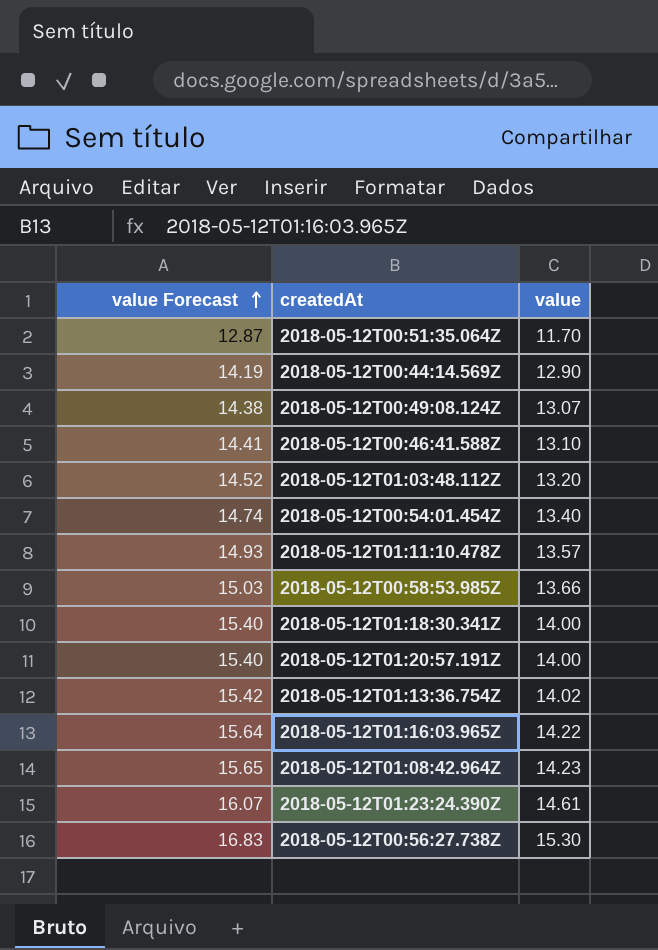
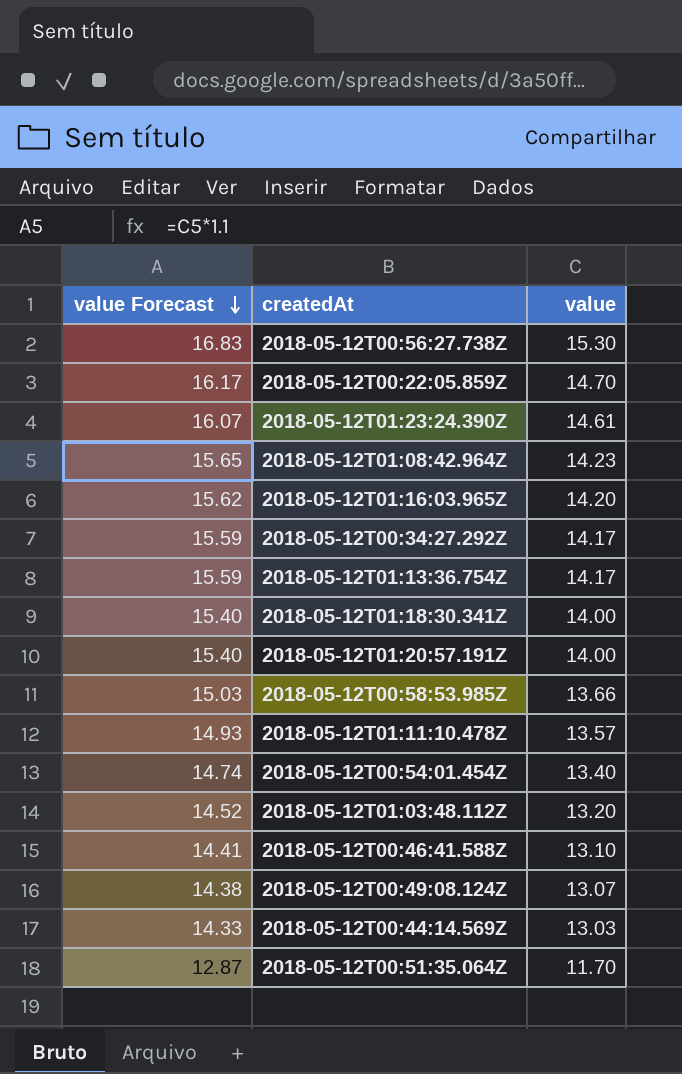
row order: value Forecast ascending -> value Forecast descending
row 2018-05-12T00:22:05.859Z: none -> 16.17 | 14.70
2018-05-12T01:16:03.965Z | value Forecast: 15.64 -> 15.62
2018-05-12T01:16:03.965Z | value: 14.22 -> 14.20
row 2018-05-12T00:34:27.292Z: none -> 15.59 | 14.17
2018-05-12T01:13:36.754Z | value Forecast: 15.42 -> 15.59
2018-05-12T01:13:36.754Z | value: 14.02 -> 14.17
2018-05-12T00:44:14.569Z | value Forecast: 14.19 -> 14.33
2018-05-12T00:44:14.569Z | value: 12.90 -> 13.03

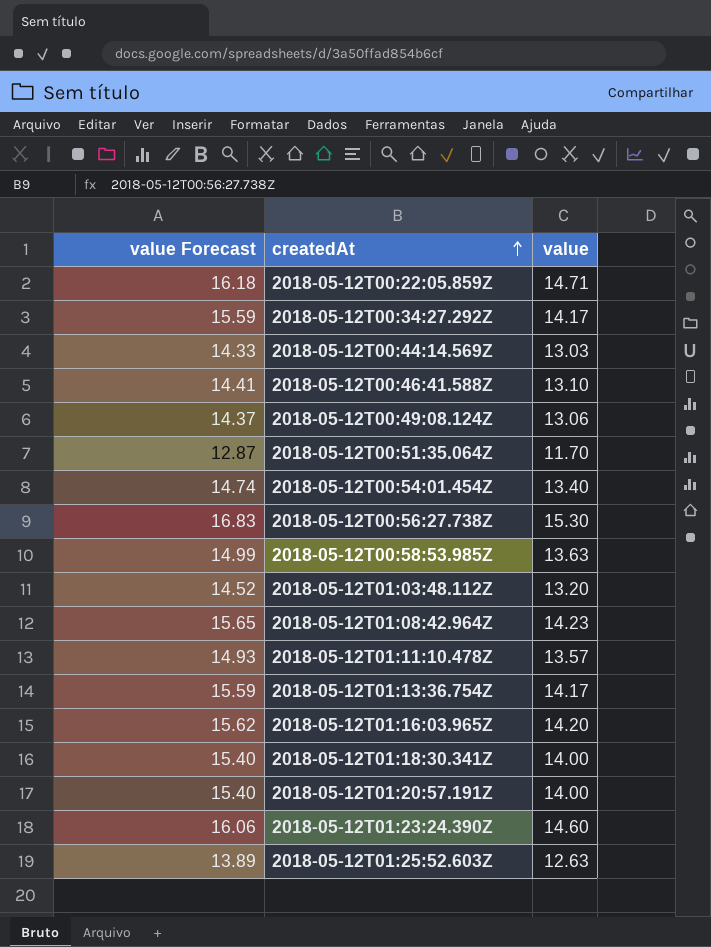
row order: value Forecast descending -> createdAt ascending
2018-05-12T00:22:05.859Z | value Forecast: 16.17 -> 16.18
2018-05-12T00:22:05.859Z | value: 14.70 -> 14.71
2018-05-12T00:49:08.124Z | value Forecast: 14.38 -> 14.37
2018-05-12T00:49:08.124Z | value: 13.07 -> 13.06
2018-05-12T00:58:53.985Z | value Forecast: 15.03 -> 14.99
2018-05-12T00:58:53.985Z | value: 13.66 -> 13.63
2018-05-12T01:23:24.390Z | value Forecast: 16.07 -> 16.06
2018-05-12T01:23:24.390Z | value: 14.61 -> 14.60
row 2018-05-12T01:25:52.603Z: none -> 13.89 | 12.63

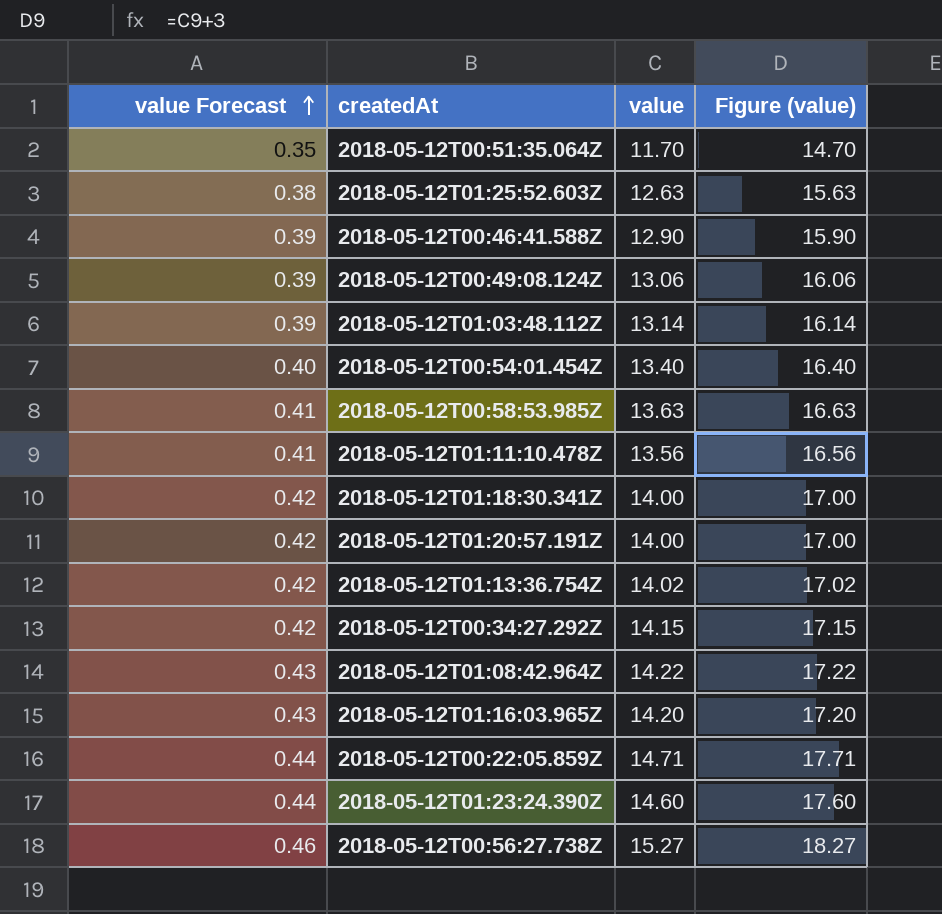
row order: createdAt ascending -> value Forecast ascending
column value Forecast | formula: [value] * 1.1 -> [value] * 0.03
column Figure (value) | formula: none -> [value] + 3
row 2018-05-12T00:44:14.569Z: 14.33 | 13.03 -> none
2018-05-12T00:46:41.588Z | value: 13.10 -> 12.90
2018-05-12T01:03:48.112Z | value: 13.20 -> 13.14
2018-05-12T01:11:10.478Z | value: 13.57 -> 13.56
2018-05-12T01:13:36.754Z | value: 14.17 -> 14.02
2018-05-12T00:34:27.292Z | value: 14.17 -> 14.15
2018-05-12T01:08:42.964Z | value: 14.23 -> 14.22
2018-05-12T00:56:27.738Z | value: 15.30 -> 15.27

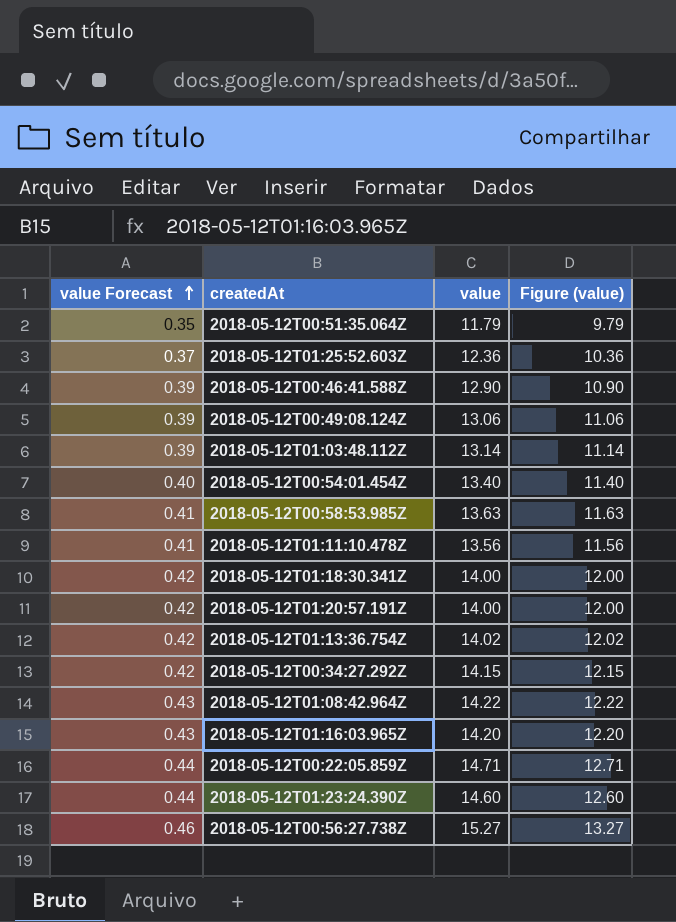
column Figure (value) | formula: [value] + 3 -> [value] - 2
2018-05-12T00:51:35.064Z | value: 11.70 -> 11.79
2018-05-12T01:25:52.603Z | value Forecast: 0.38 -> 0.37
2018-05-12T01:25:52.603Z | value: 12.63 -> 12.36

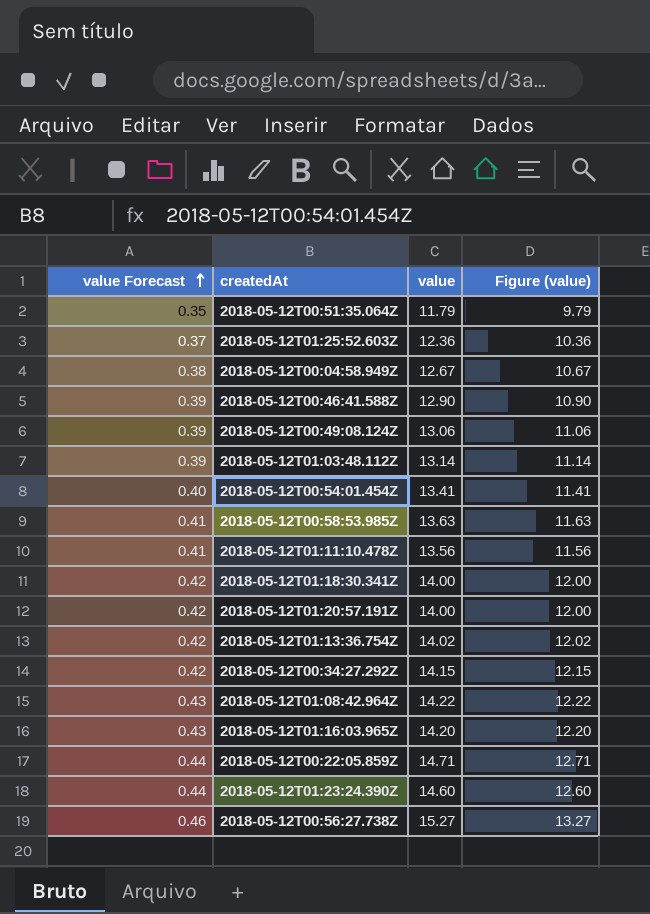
row 2018-05-12T00:04:58.949Z: none -> 0.38 | 12.67 | 10.67
2018-05-12T00:54:01.454Z | value: 13.40 -> 13.41
2018-05-12T00:54:01.454Z | Figure (value): 11.40 -> 11.41

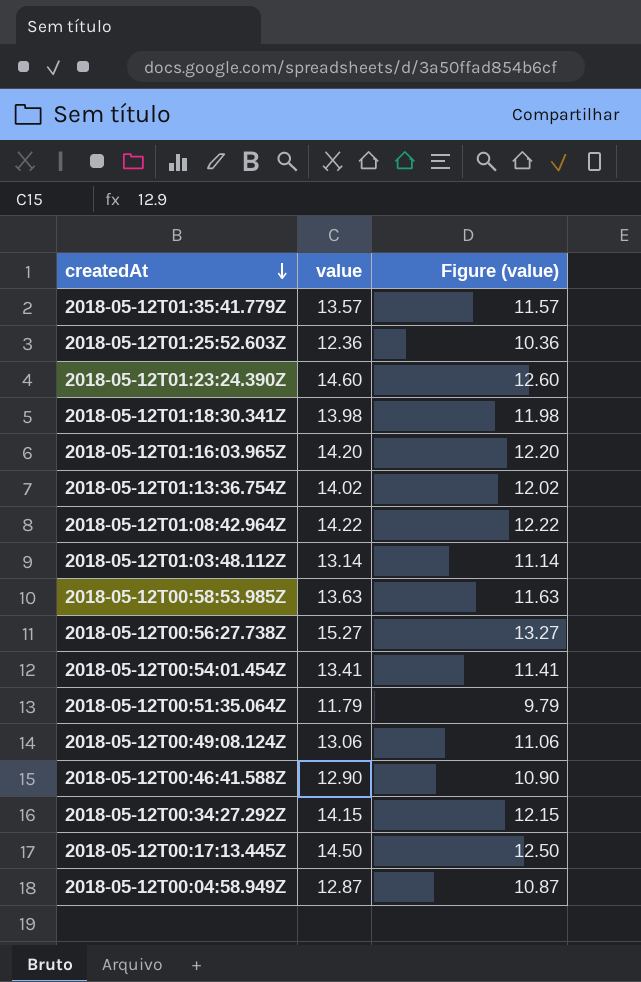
row order: value Forecast ascending -> createdAt descending
column value Forecast | formula: [value] * 0.03 -> none
row 2018-05-12T01:11:10.478Z: 0.41 | 13.56 | 11.56 -> none
row 2018-05-12T01:20:57.191Z: 0.42 | 14.00 | 12.00 -> none
row 2018-05-12T00:22:05.859Z: 0.44 | 14.71 | 12.71 -> none
row 2018-05-12T01:35:41.779Z: none -> 13.57 | 11.57
2018-05-12T01:18:30.341Z | value: 14.00 -> 13.98
2018-05-12T01:18:30.341Z | Figure (value): 12.00 -> 11.98
row 2018-05-12T00:17:13.445Z: none -> 14.50 | 12.50
2018-05-12T00:04:58.949Z | value: 12.67 -> 12.87
2018-05-12T00:04:58.949Z | Figure (value): 10.67 -> 10.87

